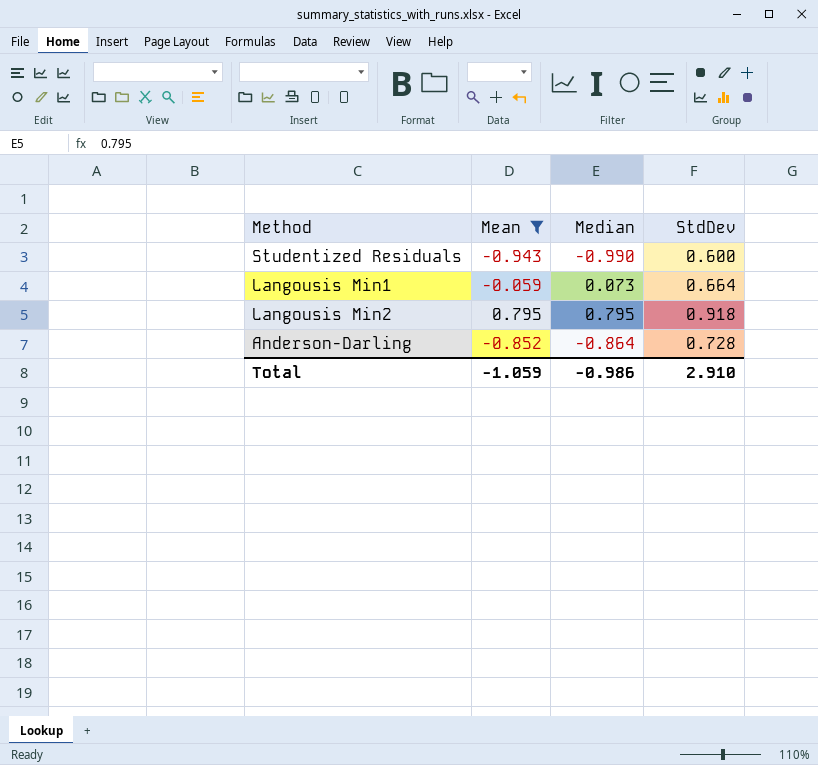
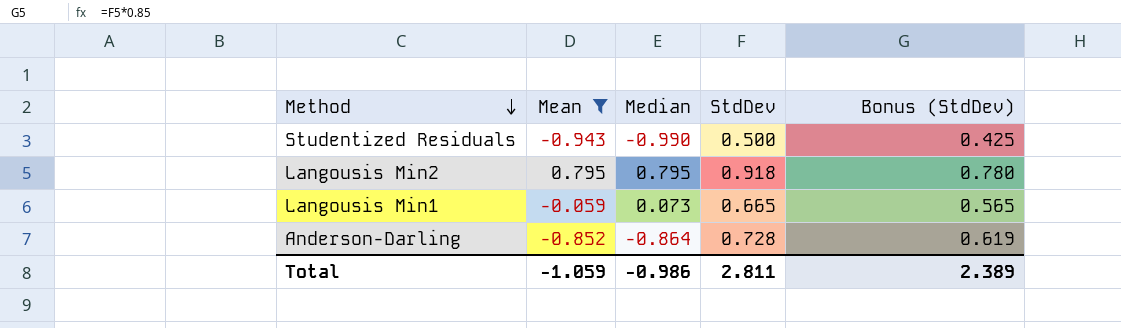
row order: none -> Method descending
column Bonus (StdDev) | formula: none -> [StdDev] * 0.85
Studentized Residuals | StdDev: 0.600 -> 0.500
Langousis Min1 | StdDev: 0.664 -> 0.665
Total | StdDev: 2.910 -> 2.811

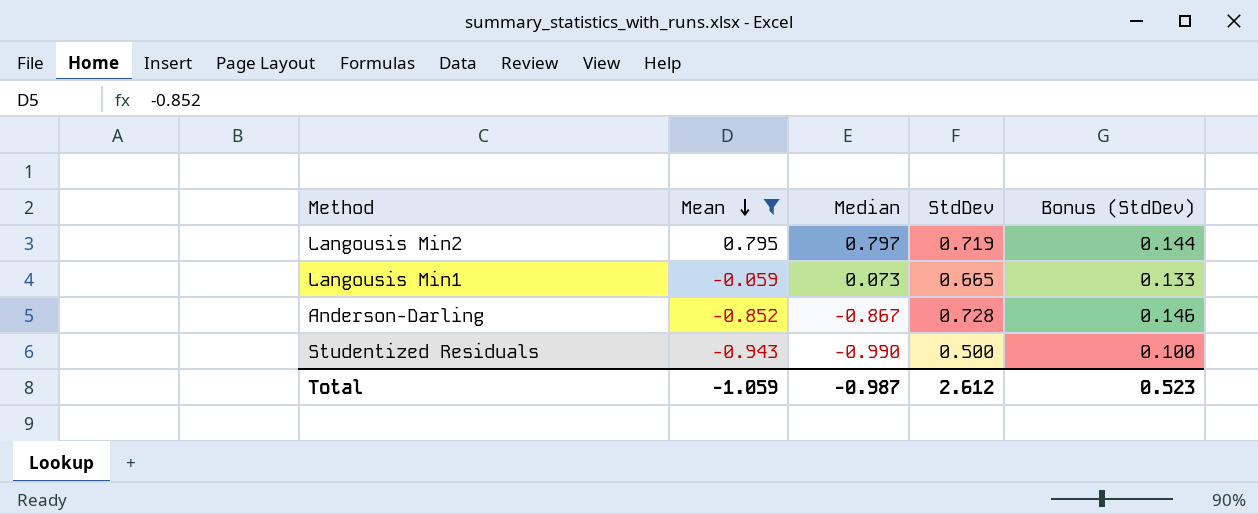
row order: Method descending -> Mean descending
column Bonus (StdDev) | formula: [StdDev] * 0.85 -> [StdDev] * 0.2
Langousis Min2 | Median: 0.795 -> 0.797
Langousis Min2 | StdDev: 0.918 -> 0.719
Anderson-Darling | Median: -0.864 -> -0.867
Total | Median: -0.986 -> -0.987
Total | StdDev: 2.811 -> 2.612
Total | Bonus (StdDev): 2.389 -> 0.523

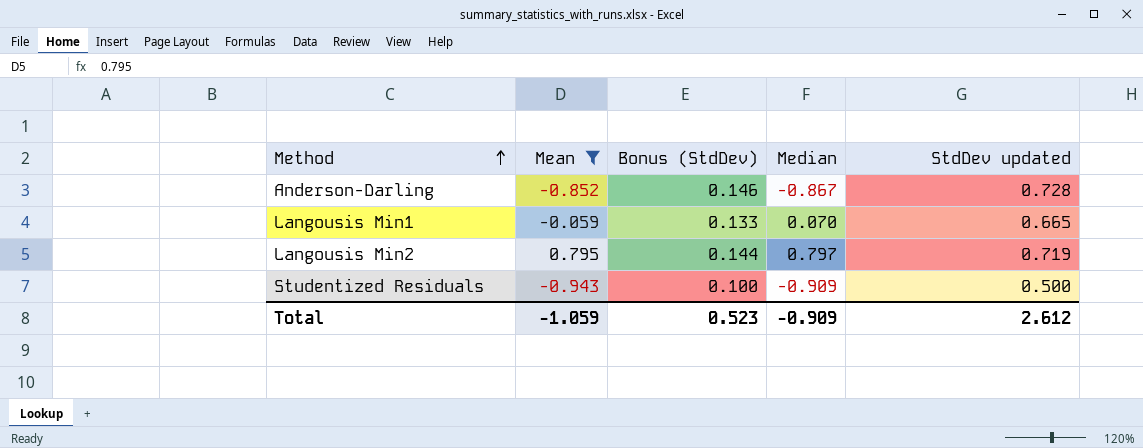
row order: Mean descending -> Method ascending
column Bonus (StdDev) | position: 5 -> 3
column name: StdDev -> StdDev updated
Langousis Min1 | Median: 0.073 -> 0.070
Studentized Residuals | Median: -0.990 -> -0.909
Total | Median: -0.987 -> -0.909

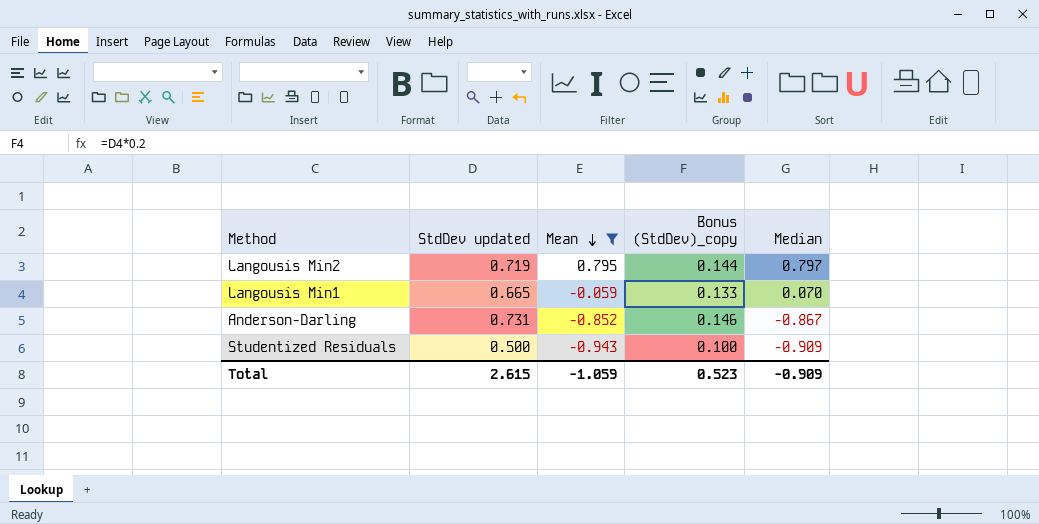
row order: Method ascending -> Mean descending
column StdDev updated | position: 5 -> 2
column name: Bonus (StdDev) -> Bonus (StdDev)_copy
Anderson-Darling | StdDev updated: 0.728 -> 0.731
Total | StdDev updated: 2.612 -> 2.615

